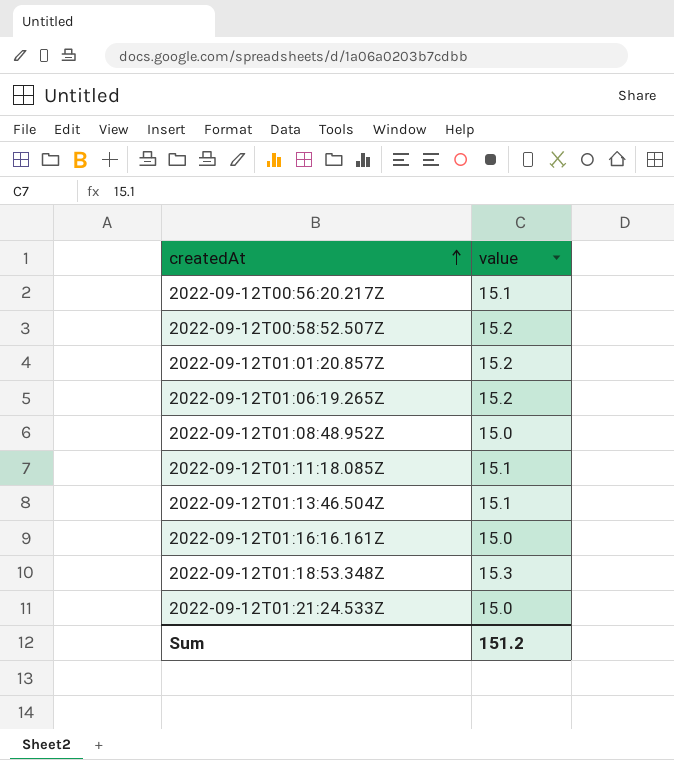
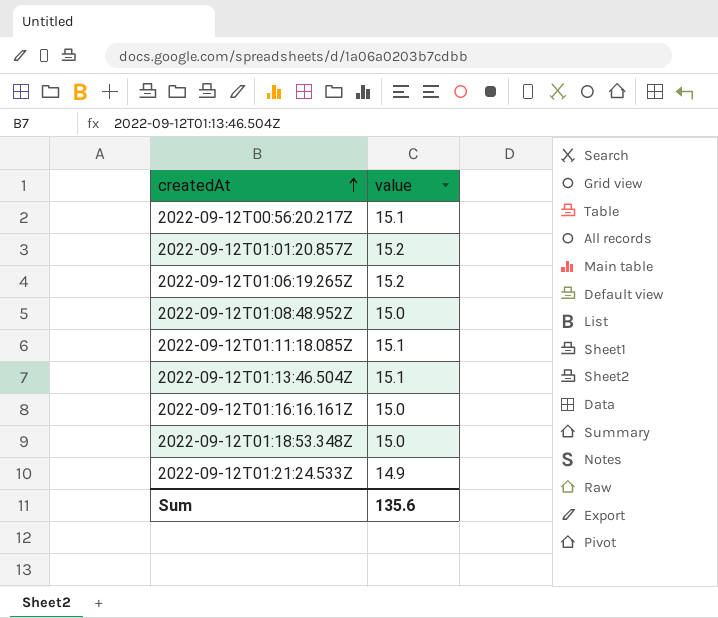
row 2022-09-12T00:58:52.507Z: 15.2 -> none
2022-09-12T01:18:53.348Z | value: 15.3 -> 15.0
2022-09-12T01:21:24.533Z | value: 15.0 -> 14.9
Sum | value: 151.2 -> 135.6

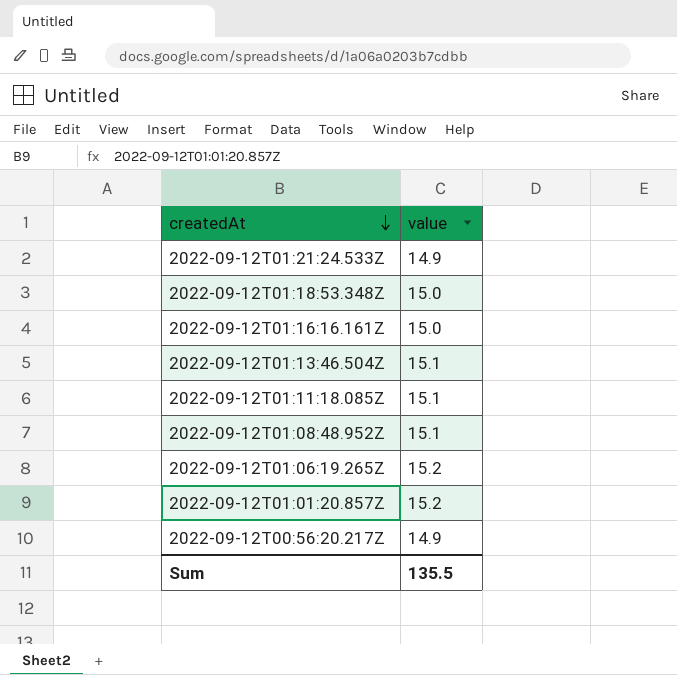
row order: createdAt ascending -> createdAt descending
2022-09-12T01:08:48.952Z | value: 15.0 -> 15.1
2022-09-12T00:56:20.217Z | value: 15.1 -> 14.9
Sum | value: 135.6 -> 135.5

